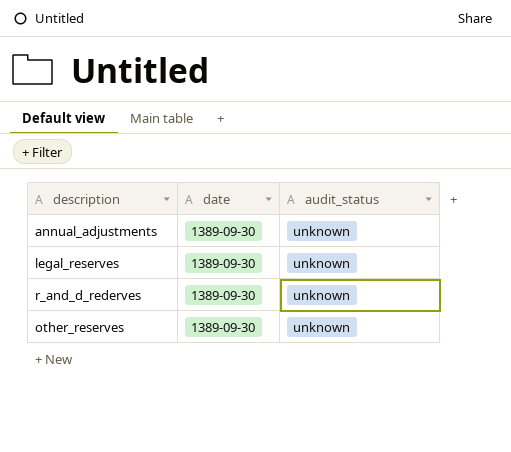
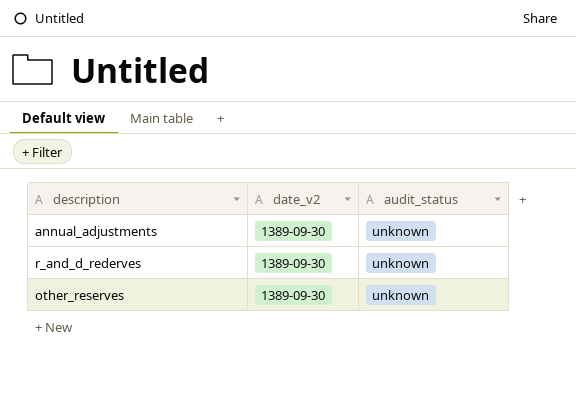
column name: date -> date_v2
row legal_reserves: 1389-09-30 | unknown -> none

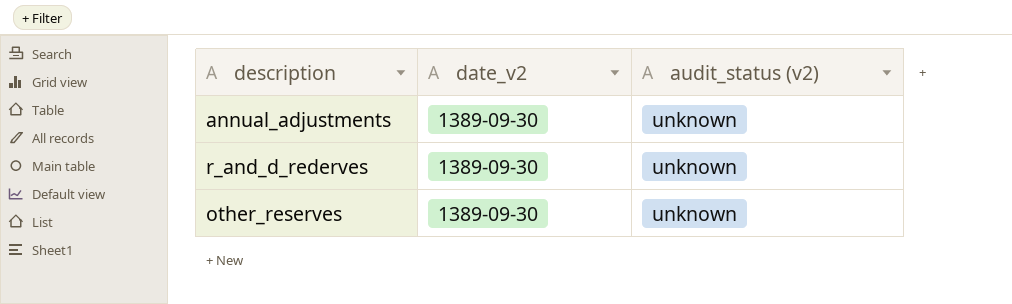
column name: audit_status -> audit_status (v2)

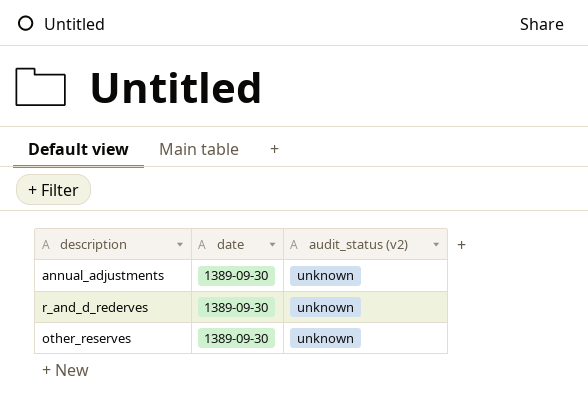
column name: date_v2 -> date

